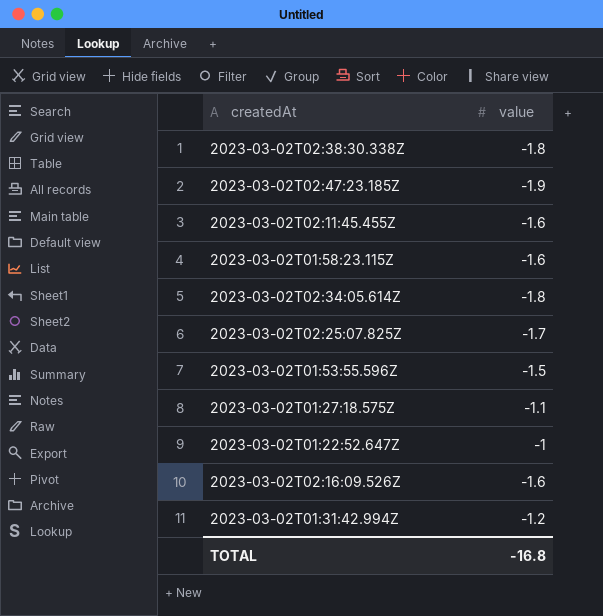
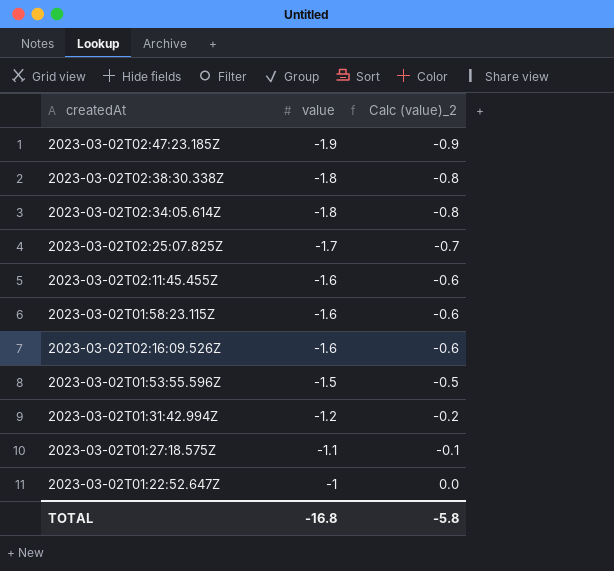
row order: none -> value ascending
column Calc (value)_2 | formula: none -> [value] + 1

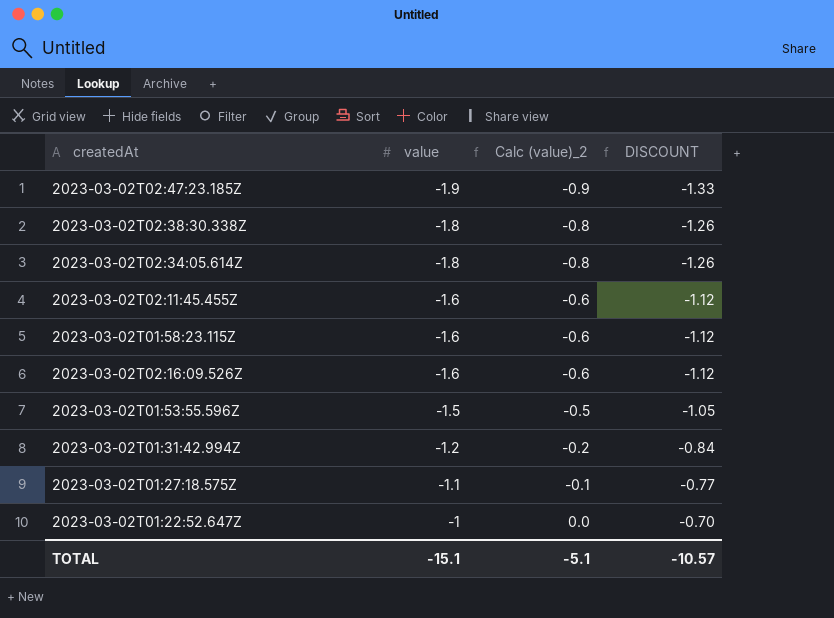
column DISCOUNT | formula: none -> [value] * 0.7
row 2023-03-02T02:25:07.825Z: -1.7 | -0.7 -> none
TOTAL | value: -16.8 -> -15.1
TOTAL | Calc (value)_2: -5.8 -> -5.1

